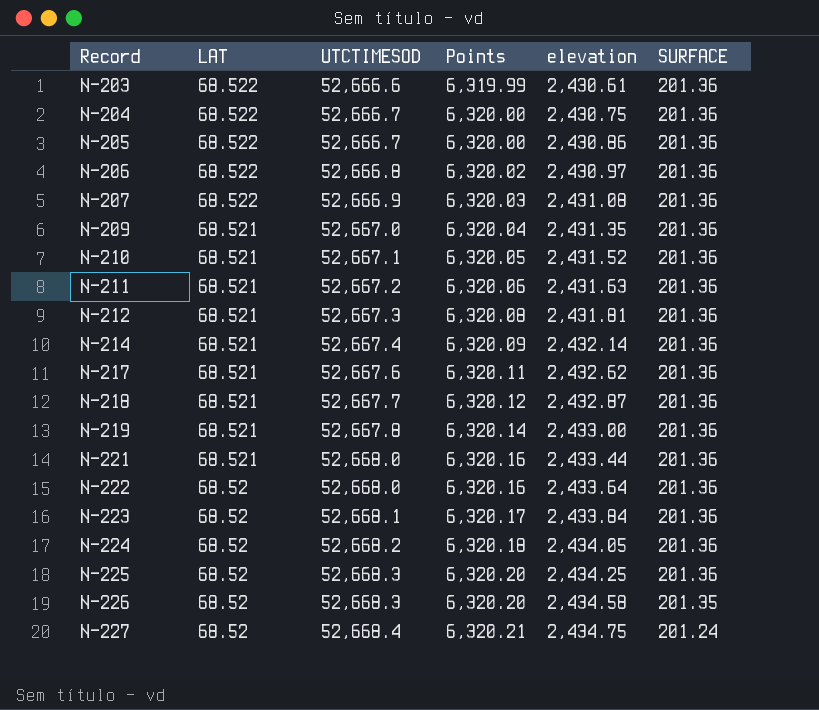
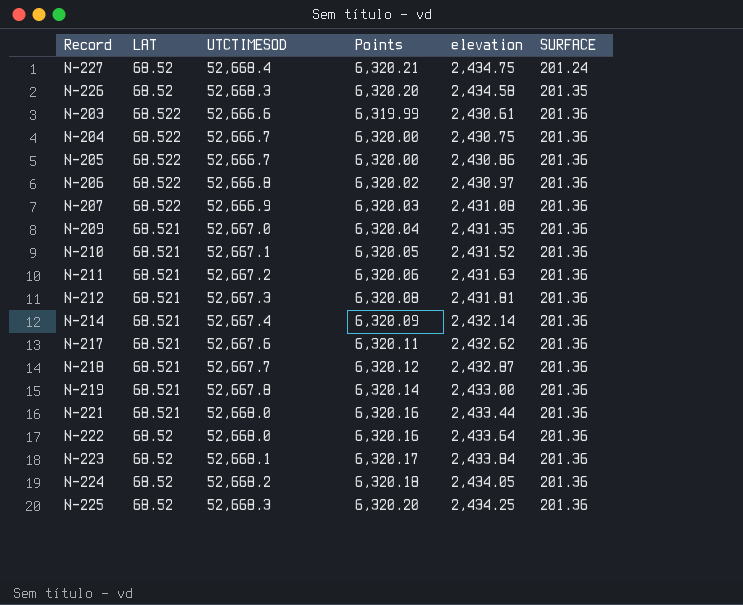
row order: Record ascending -> SURFACE ascending

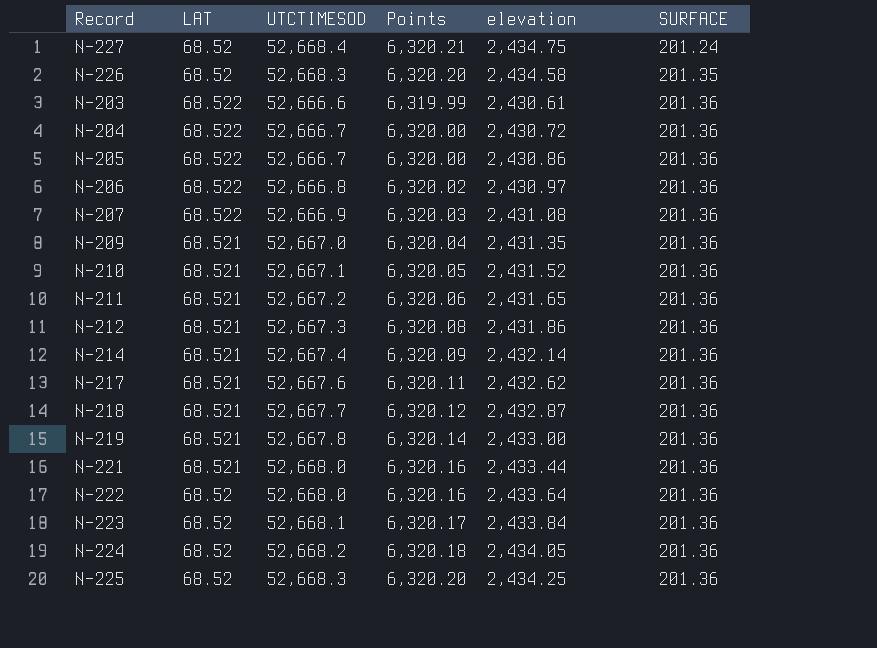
N-204 | elevation: 2,430.75 -> 2,430.72
N-211 | elevation: 2,431.63 -> 2,431.65
N-212 | elevation: 2,431.81 -> 2,431.86

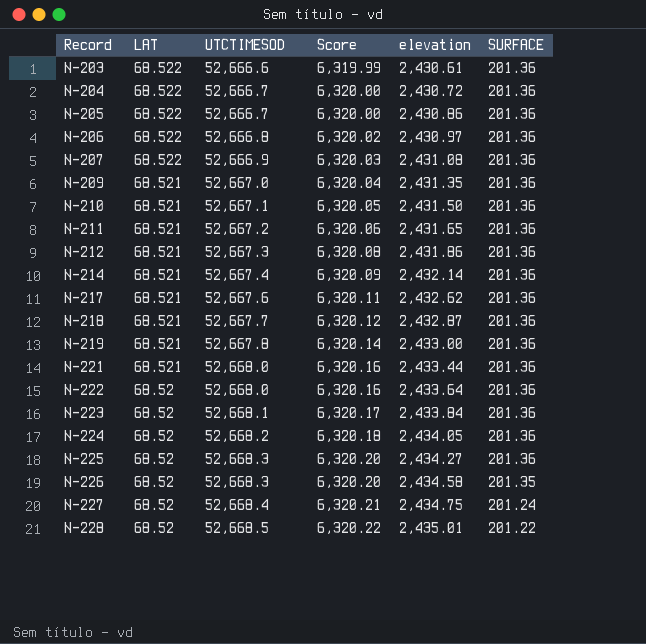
row order: SURFACE ascending -> Record ascending
column name: Points -> Score
N-210 | elevation: 2,431.52 -> 2,431.50
N-225 | elevation: 2,434.25 -> 2,434.27
row N-228: none -> 68.52 | 52,668.5 | 6,320.22 | 2,435.01 | 201.22

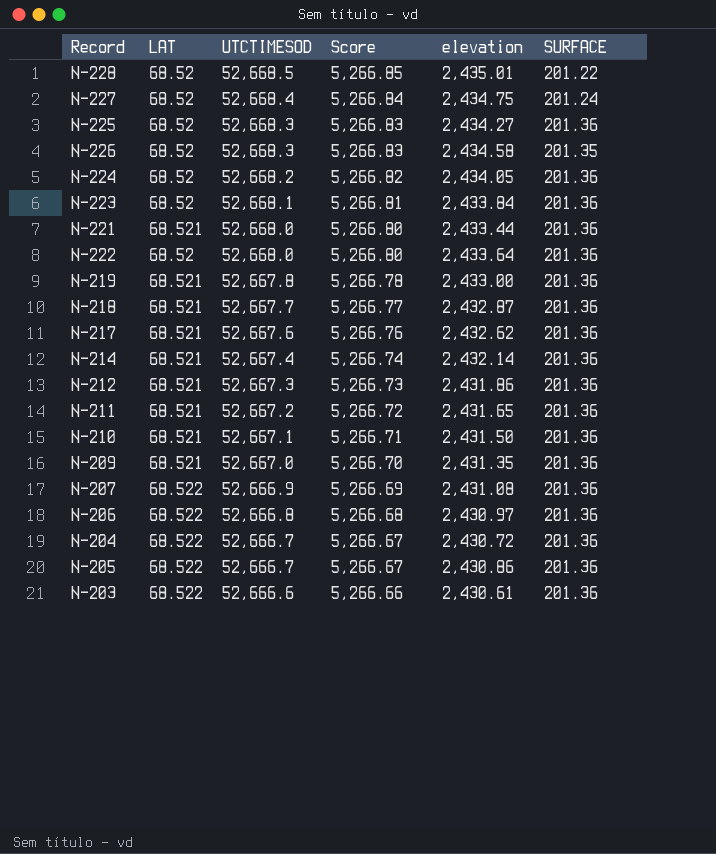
row order: Record ascending -> UTCTIMESOD descending
column Score | formula: [UTCTIMESOD] * 0.12 -> [UTCTIMESOD] * 0.1

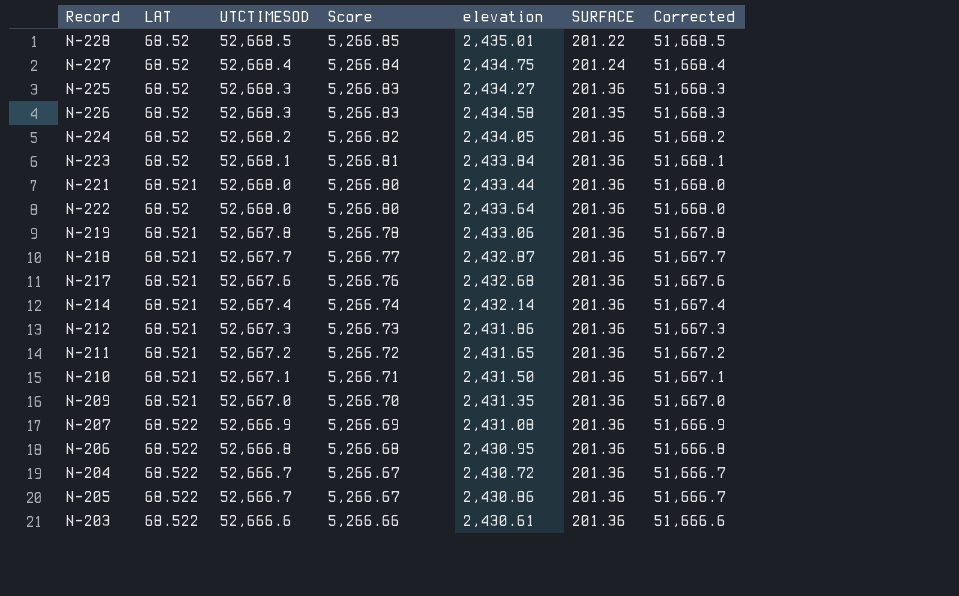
column Corrected | formula: none -> [UTCTIMESOD] - 1000
N-219 | elevation: 2,433.00 -> 2,433.06
N-217 | elevation: 2,432.62 -> 2,432.68
N-206 | elevation: 2,430.97 -> 2,430.95

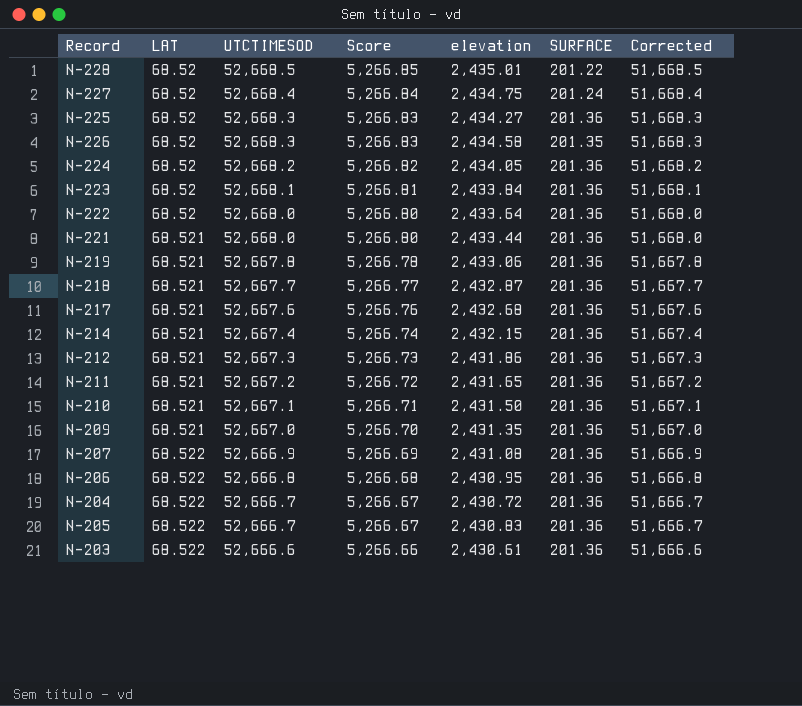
row order: UTCTIMESOD descending -> LAT ascending
N-214 | elevation: 2,432.14 -> 2,432.15
N-205 | elevation: 2,430.86 -> 2,430.83

